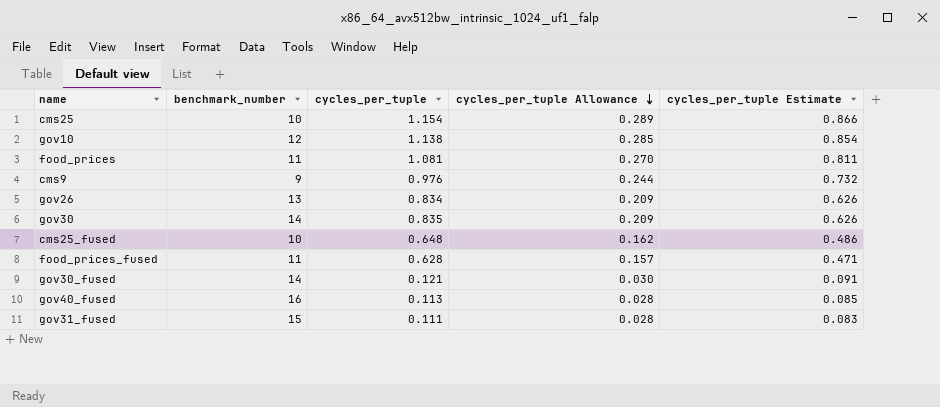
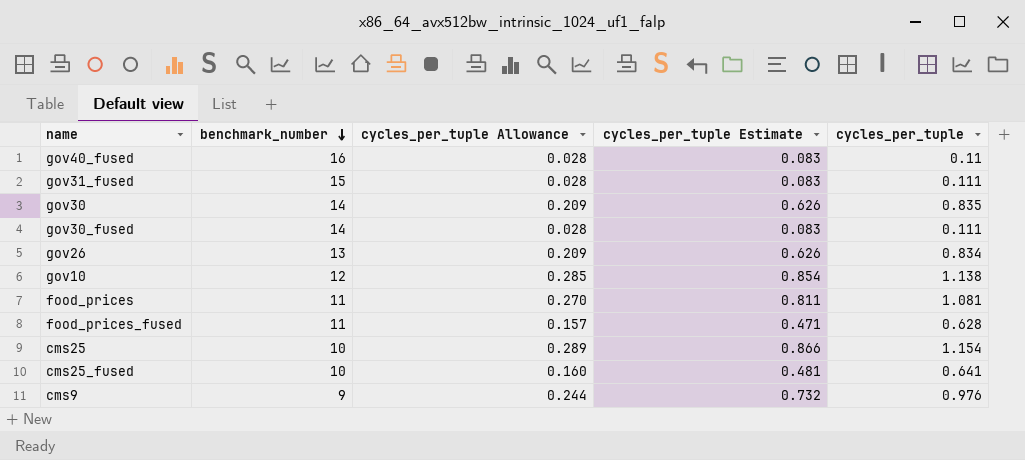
row order: cycles_per_tuple Allowance descending -> benchmark_number descending
column cycles_per_tuple | position: 3 -> 5
gov40_fused | cycles_per_tuple Estimate: 0.085 -> 0.083
gov40_fused | cycles_per_tuple: 0.113 -> 0.11
gov30_fused | cycles_per_tuple Allowance: 0.030 -> 0.028
gov30_fused | cycles_per_tuple Estimate: 0.091 -> 0.083
gov30_fused | cycles_per_tuple: 0.121 -> 0.111
cms25_fused | cycles_per_tuple Allowance: 0.162 -> 0.160
cms25_fused | cycles_per_tuple Estimate: 0.486 -> 0.481
cms25_fused | cycles_per_tuple: 0.648 -> 0.641

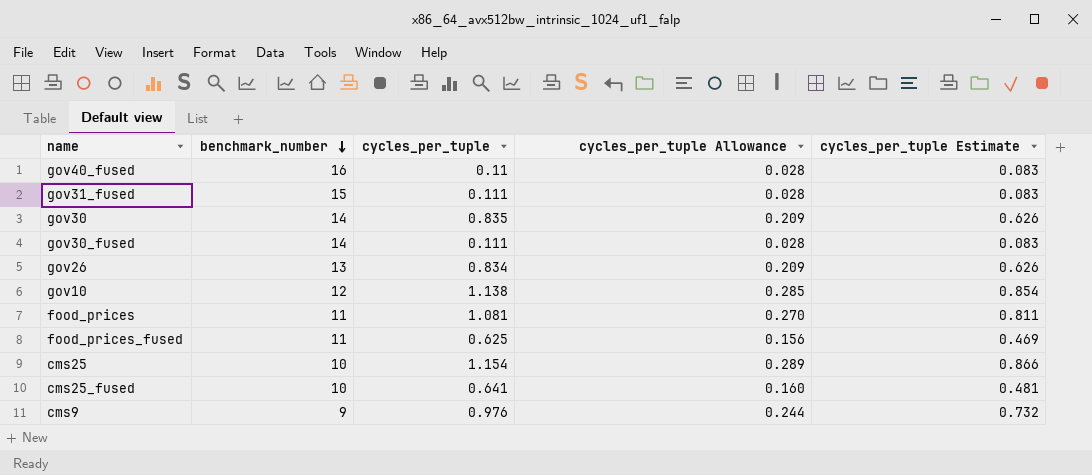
column cycles_per_tuple | position: 5 -> 3
food_prices_fused | cycles_per_tuple: 0.628 -> 0.625
food_prices_fused | cycles_per_tuple Allowance: 0.157 -> 0.156
food_prices_fused | cycles_per_tuple Estimate: 0.471 -> 0.469

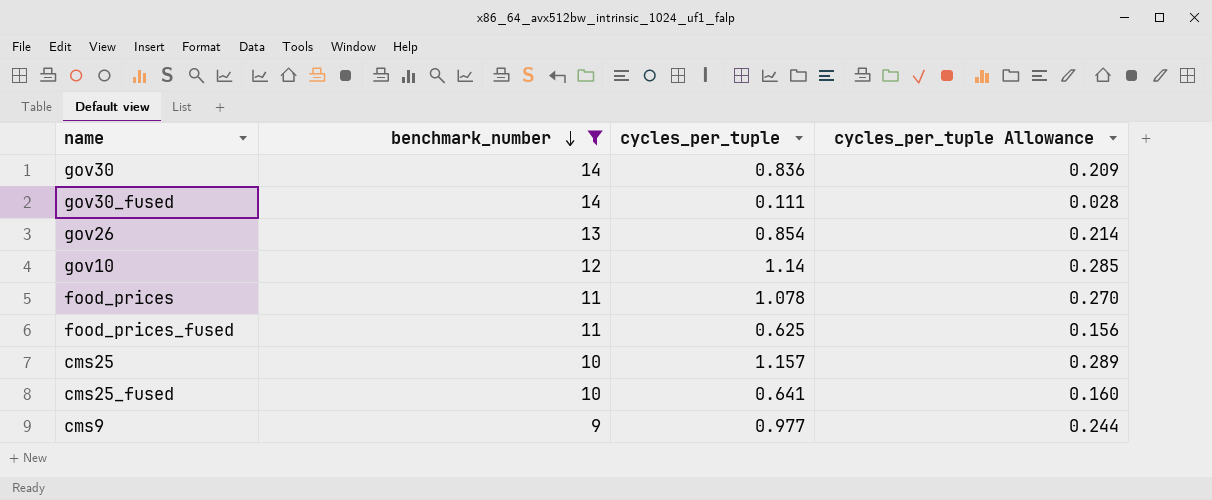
filter: none -> benchmark_number <= 14
column cycles_per_tuple Estimate | formula: [cycles_per_tuple] * 0.75 -> none
gov30 | cycles_per_tuple: 0.835 -> 0.836
gov26 | cycles_per_tuple: 0.834 -> 0.854
gov26 | cycles_per_tuple Allowance: 0.209 -> 0.214
gov10 | cycles_per_tuple: 1.138 -> 1.14
food_prices | cycles_per_tuple: 1.081 -> 1.078
cms25 | cycles_per_tuple: 1.154 -> 1.157
cms9 | cycles_per_tuple: 0.976 -> 0.977

